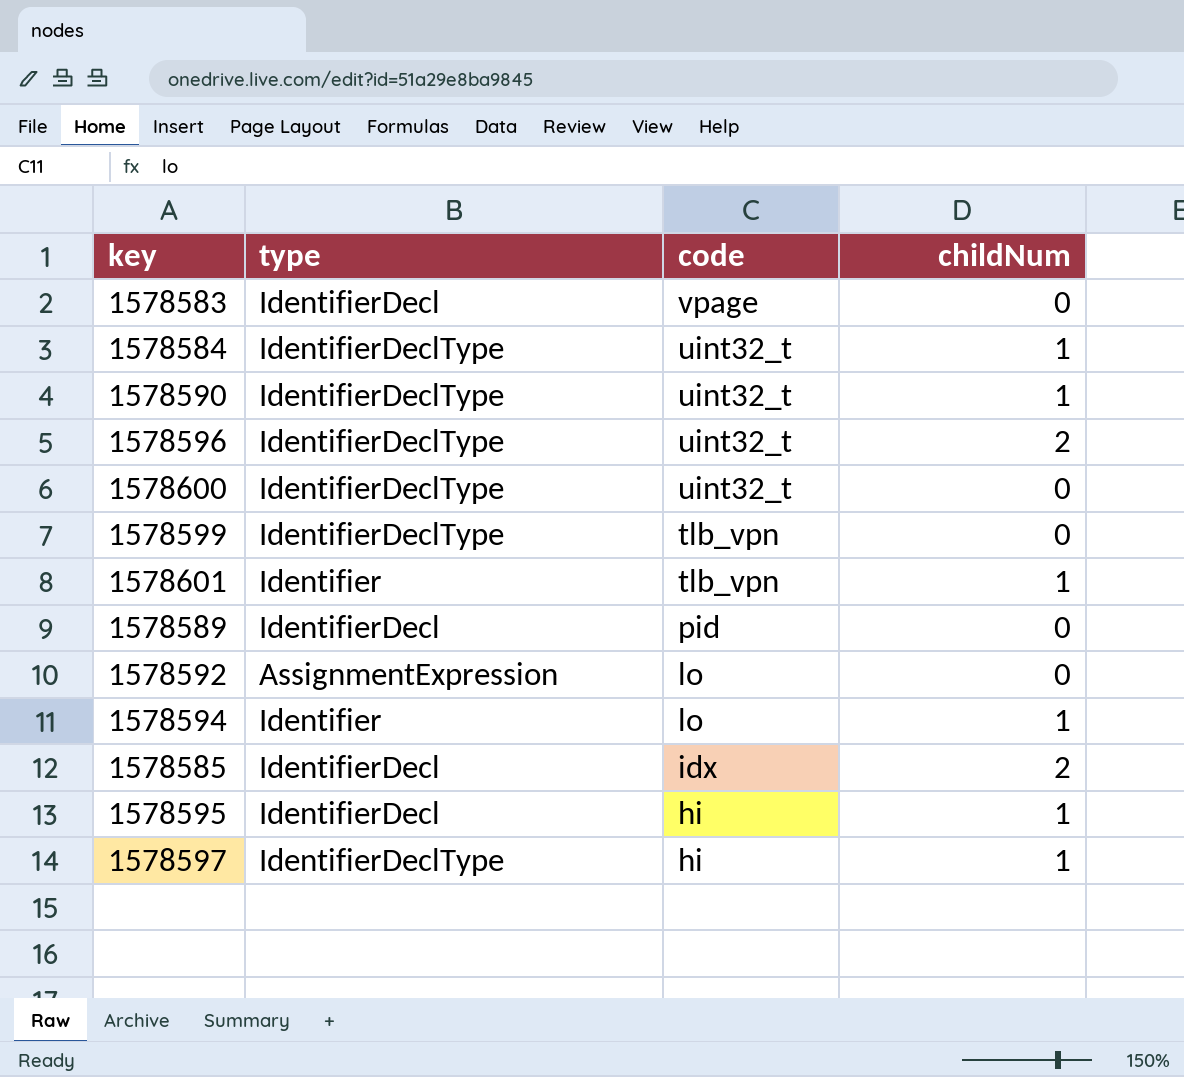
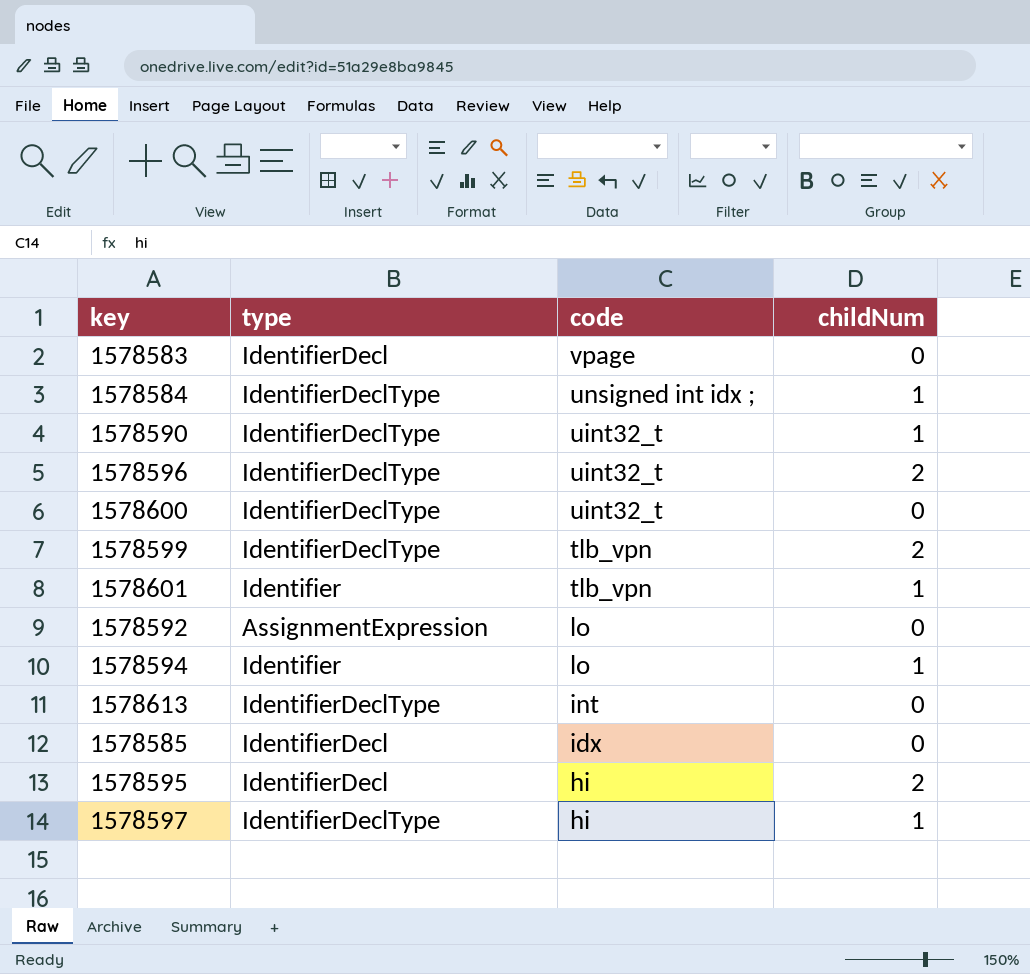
row 1578589: IdentifierDecl | pid | 0 -> none
1578584 | code: uint32_t -> unsigned int idx ;
1578599 | childNum: 0 -> 2
row 1578613: none -> IdentifierDeclType | int | 0
1578585 | childNum: 2 -> 0
1578595 | childNum: 1 -> 2

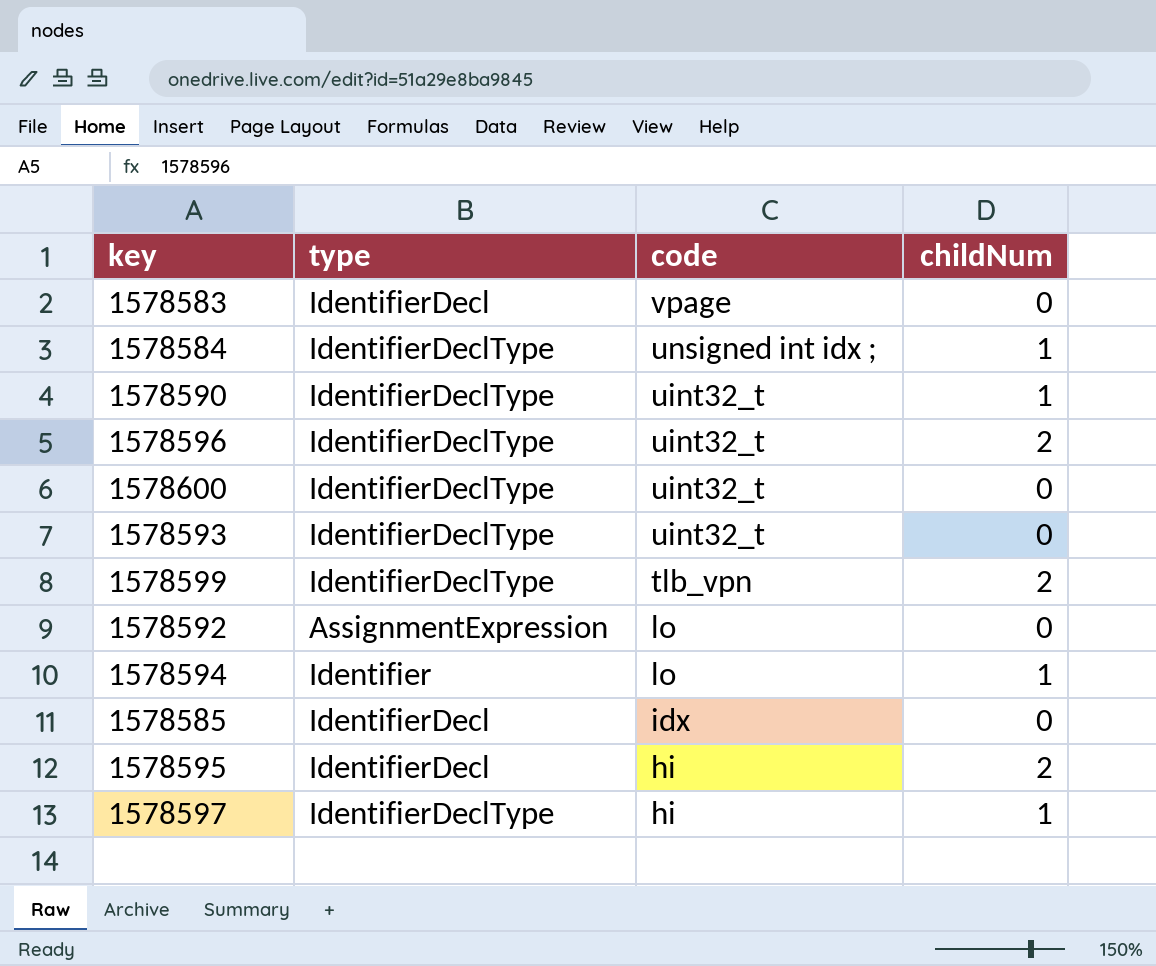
row 1578601: Identifier | tlb_vpn | 1 -> none
row 1578613: IdentifierDeclType | int | 0 -> none
row 1578593: none -> IdentifierDeclType | uint32_t | 0

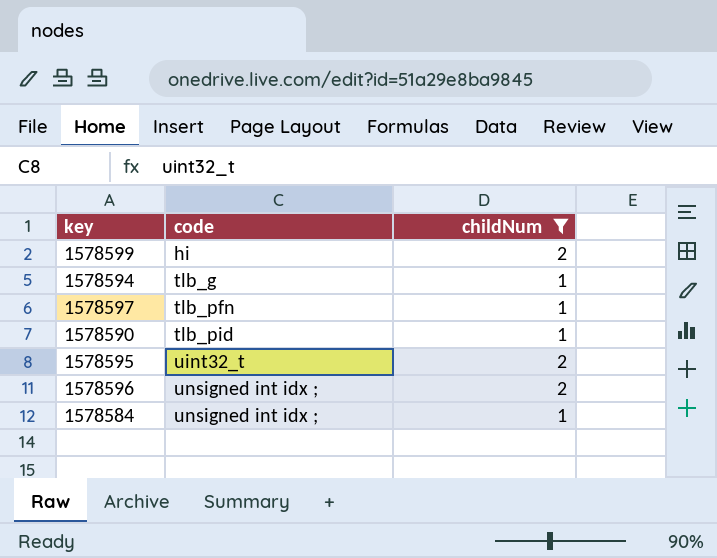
filter: none -> childNum != 0
row order: code descending -> code ascending
column type | position: 2 -> none
1578599 | code: tlb_vpn -> hi
1578594 | code: lo -> tlb_g
1578597 | code: hi -> tlb_pfn
1578590 | code: uint32_t -> tlb_pid
1578595 | code: hi -> uint32_t
1578596 | code: uint32_t -> unsigned int idx ;

